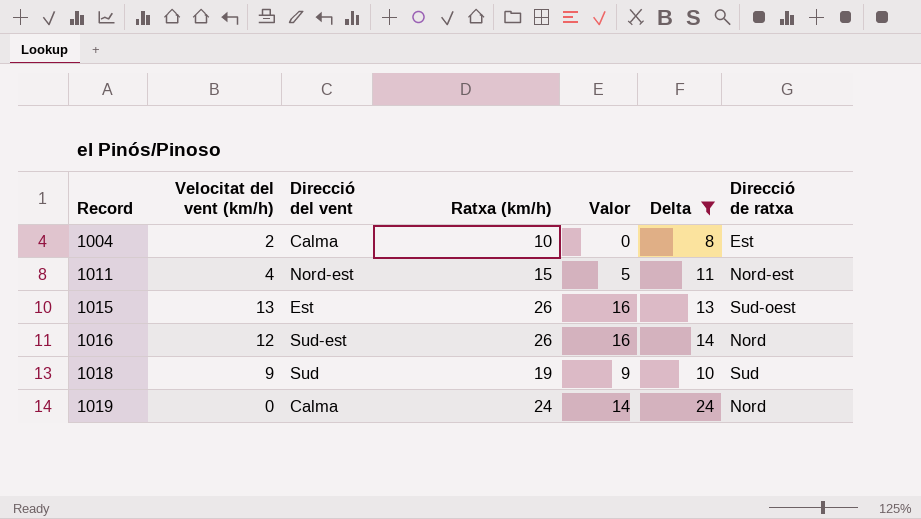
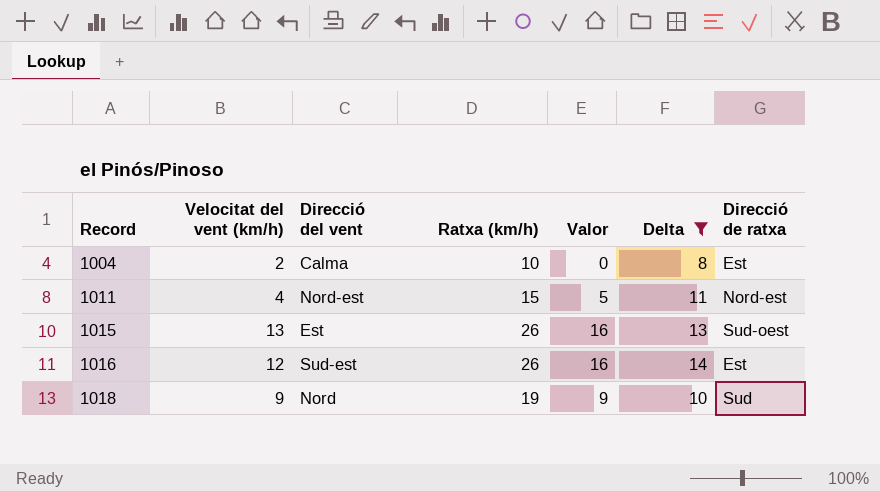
row 1019: 0 | Calma | 24 | 14 | 24 | Nord -> none
1016 | Direcció de ratxa: Nord -> Est
1018 | Direcció del vent: Sud -> Nord

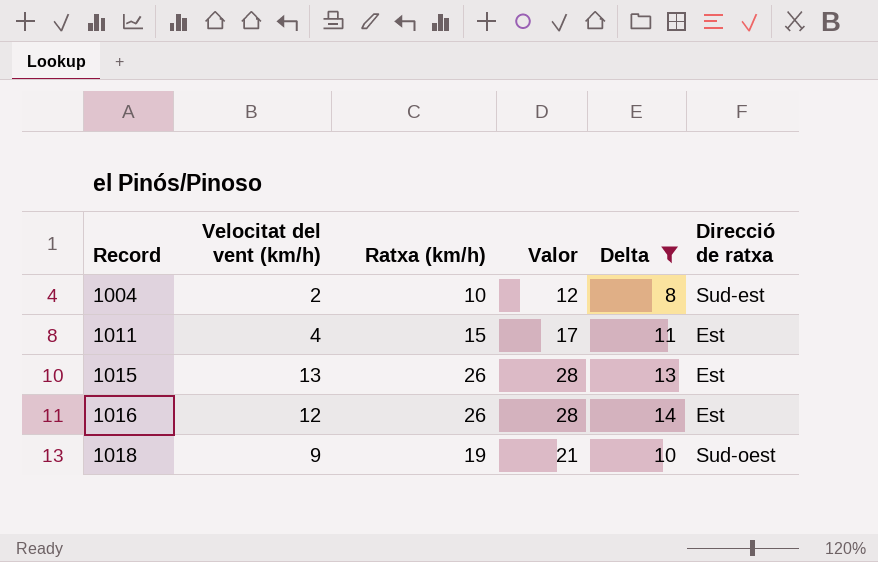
column Direcció del vent | position: 3 -> none
column Valor | formula: [Ratxa (km/h)] - 10 -> [Ratxa (km/h)] + 2
1004 | Direcció de ratxa: Est -> Sud-est
1011 | Direcció de ratxa: Nord-est -> Est
1015 | Direcció de ratxa: Sud-oest -> Est
1018 | Direcció de ratxa: Sud -> Sud-oest

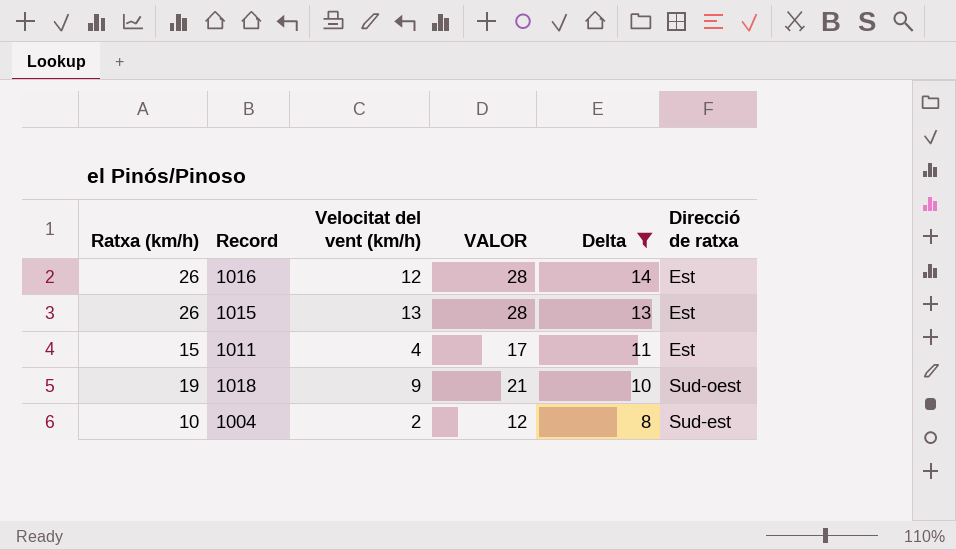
row order: Record ascending -> Delta descending
column Ratxa (km/h) | position: 3 -> 1
column name: Valor -> VALOR

